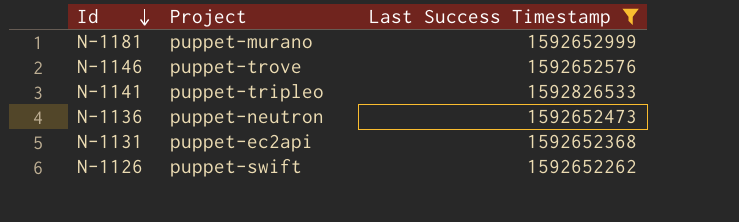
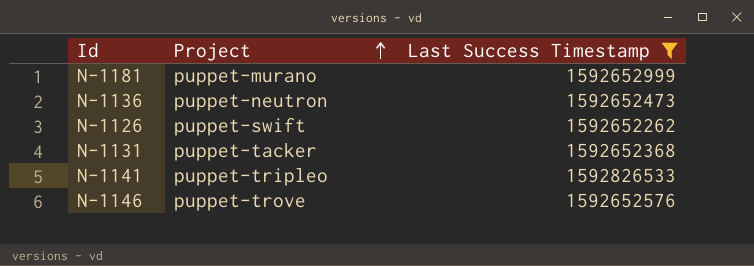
row order: Id descending -> Project ascending
N-1131 | Project: puppet-ec2api -> puppet-tacker

